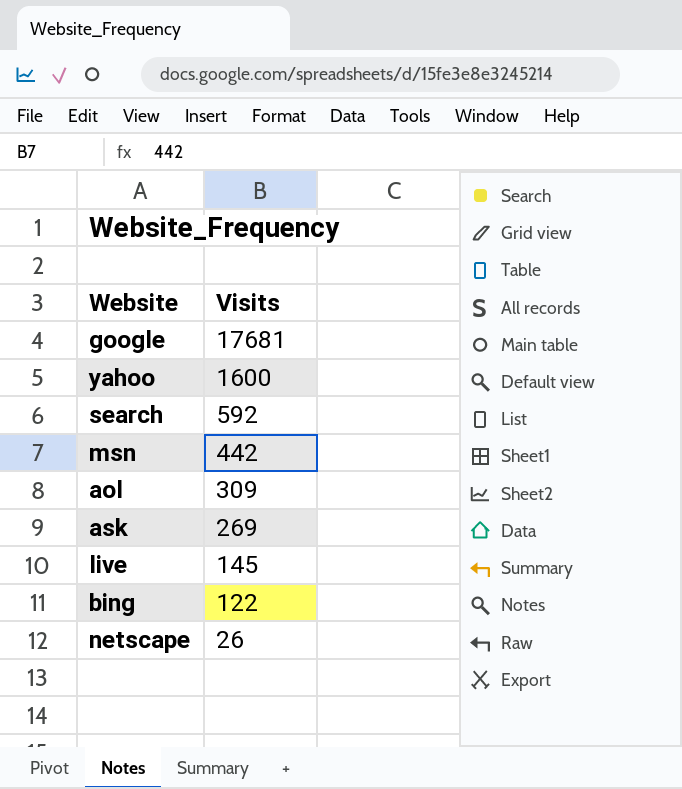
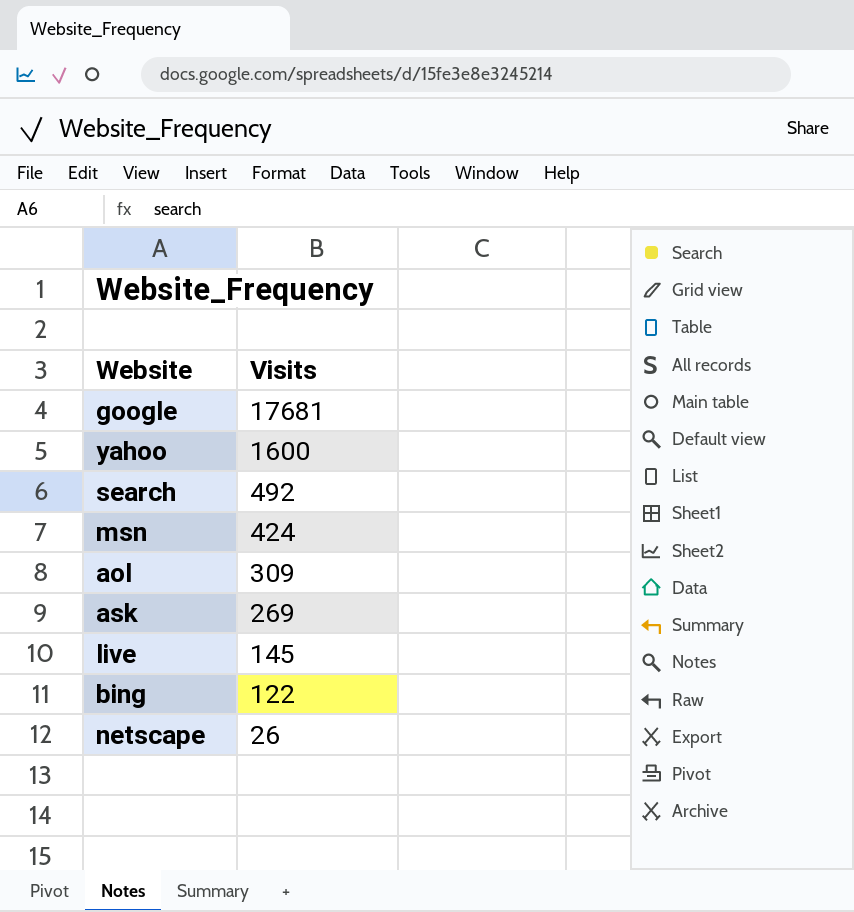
search | Visits: 592 -> 492
msn | Visits: 442 -> 424

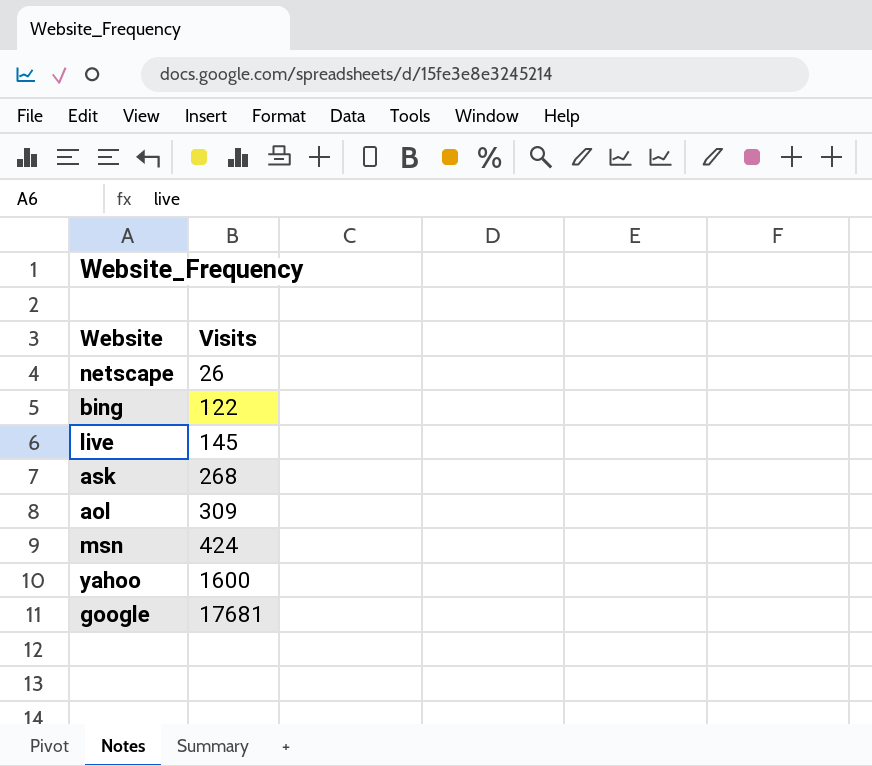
row order: Visits descending -> Visits ascending
row search: 492 -> none
ask | Visits: 269 -> 268

